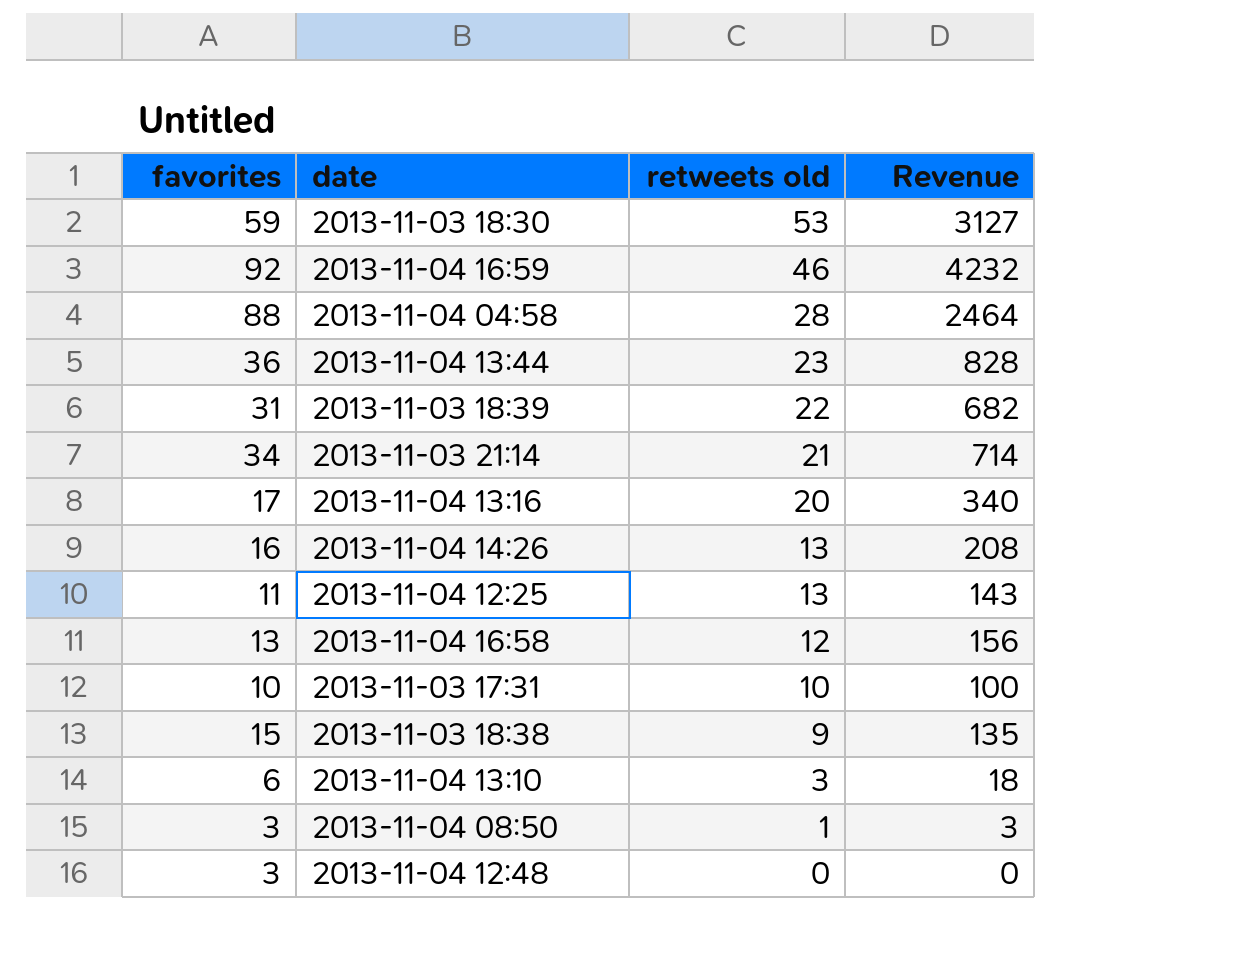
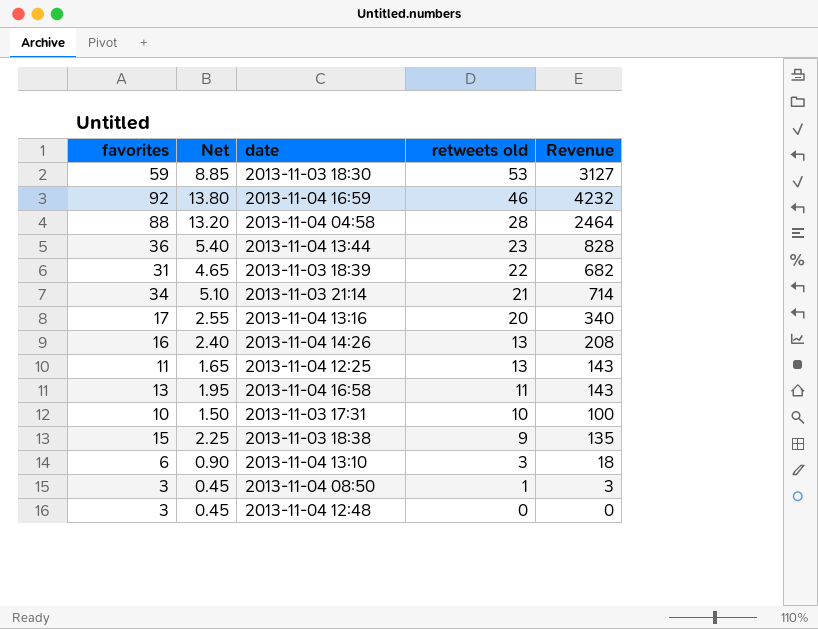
column Net | formula: none -> [favorites] * 0.15
2013-11-04 16:58 | retweets old: 12 -> 11
2013-11-04 16:58 | Revenue: 156 -> 143

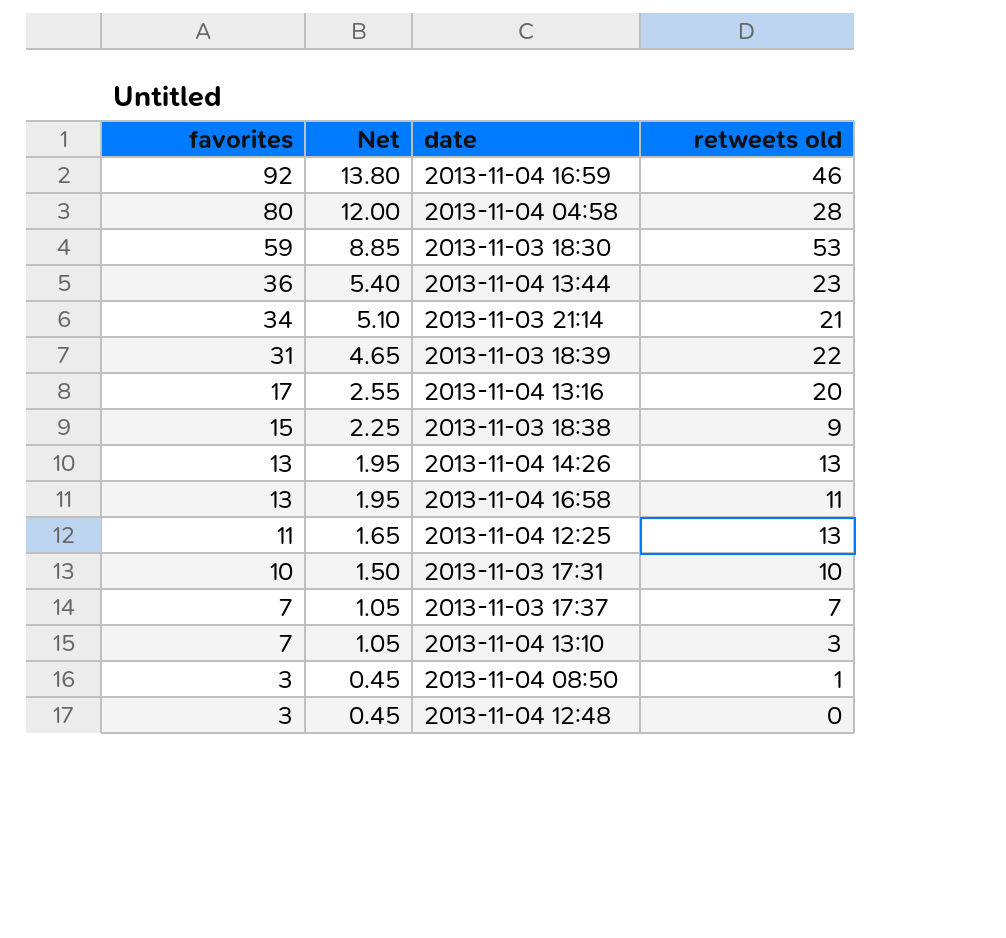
row order: retweets old descending -> favorites descending
column Revenue | formula: [favorites] * [retweets old] -> none
2013-11-04 04:58 | favorites: 88 -> 80
2013-11-04 04:58 | Net: 13.20 -> 12.00
2013-11-04 14:26 | favorites: 16 -> 13
2013-11-04 14:26 | Net: 2.40 -> 1.95
row 2013-11-03 17:37: none -> 7 | 1.05 | 7
2013-11-04 13:10 | favorites: 6 -> 7
2013-11-04 13:10 | Net: 0.90 -> 1.05

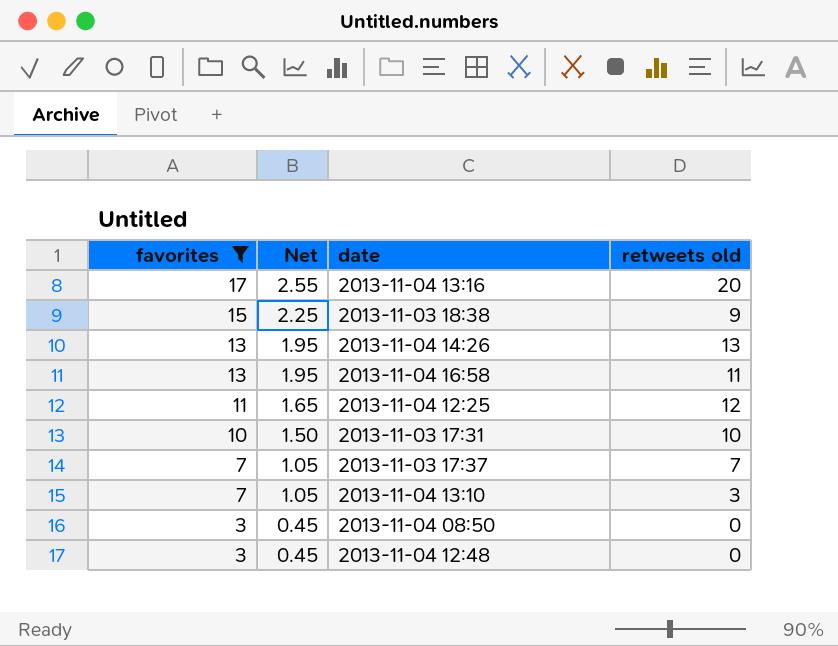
filter: none -> favorites <= 17
2013-11-04 12:25 | retweets old: 13 -> 12
2013-11-04 08:50 | retweets old: 1 -> 0

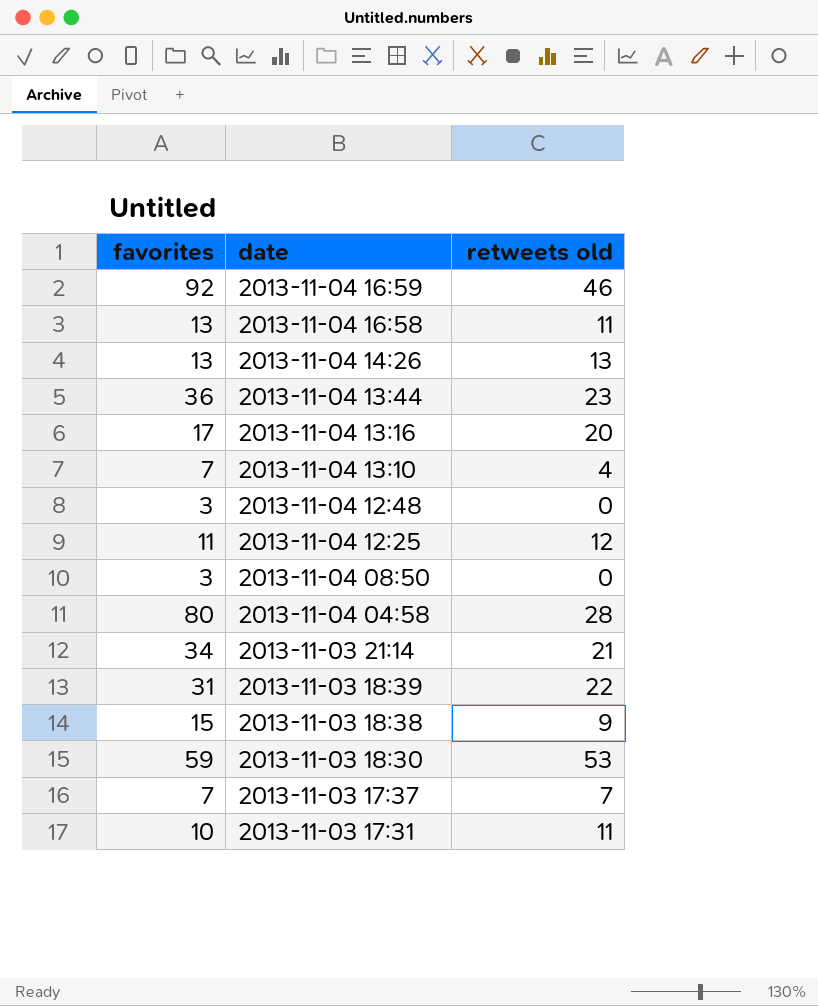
filter: favorites <= 17 -> none
row order: favorites descending -> date descending
column Net | formula: [favorites] * 0.15 -> none
2013-11-04 13:10 | retweets old: 3 -> 4
2013-11-03 17:31 | retweets old: 10 -> 11

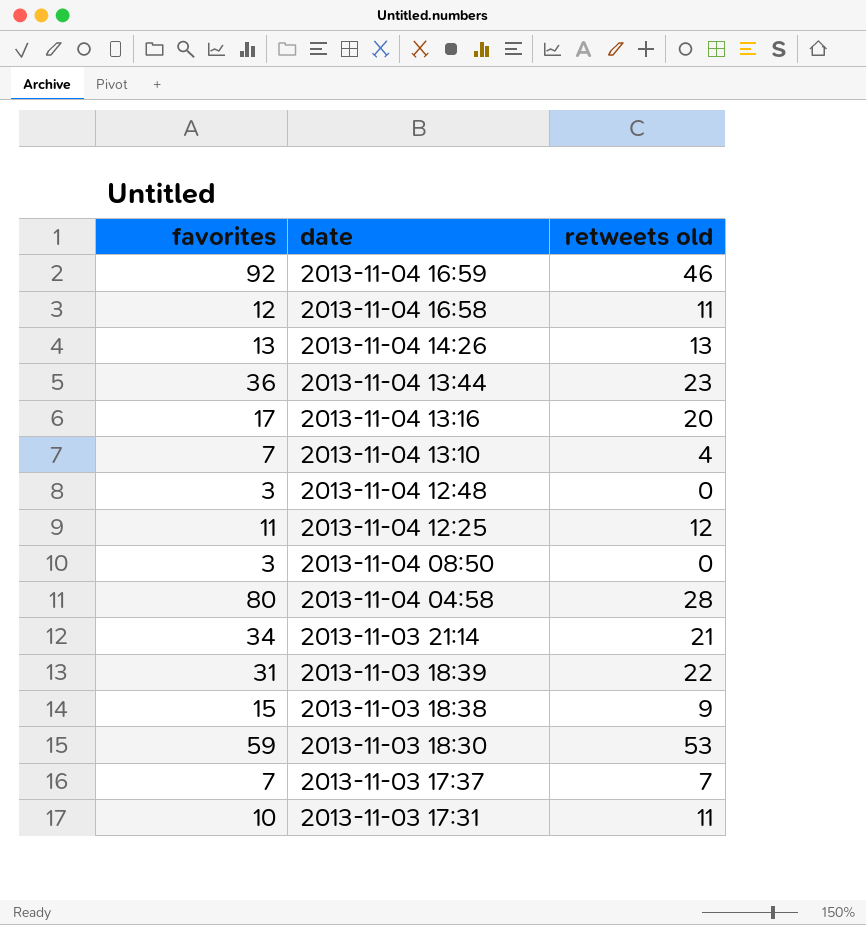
2013-11-04 16:58 | favorites: 13 -> 12

